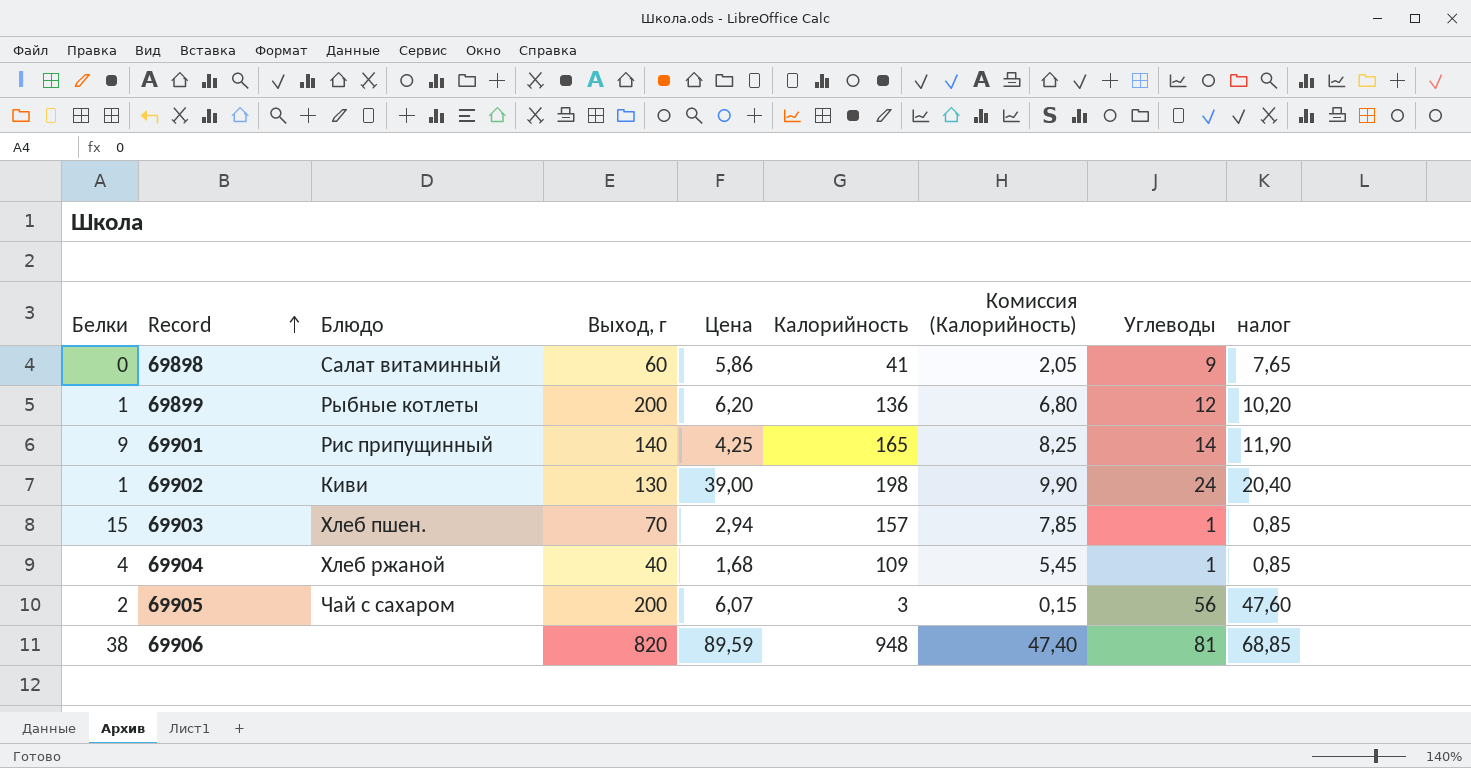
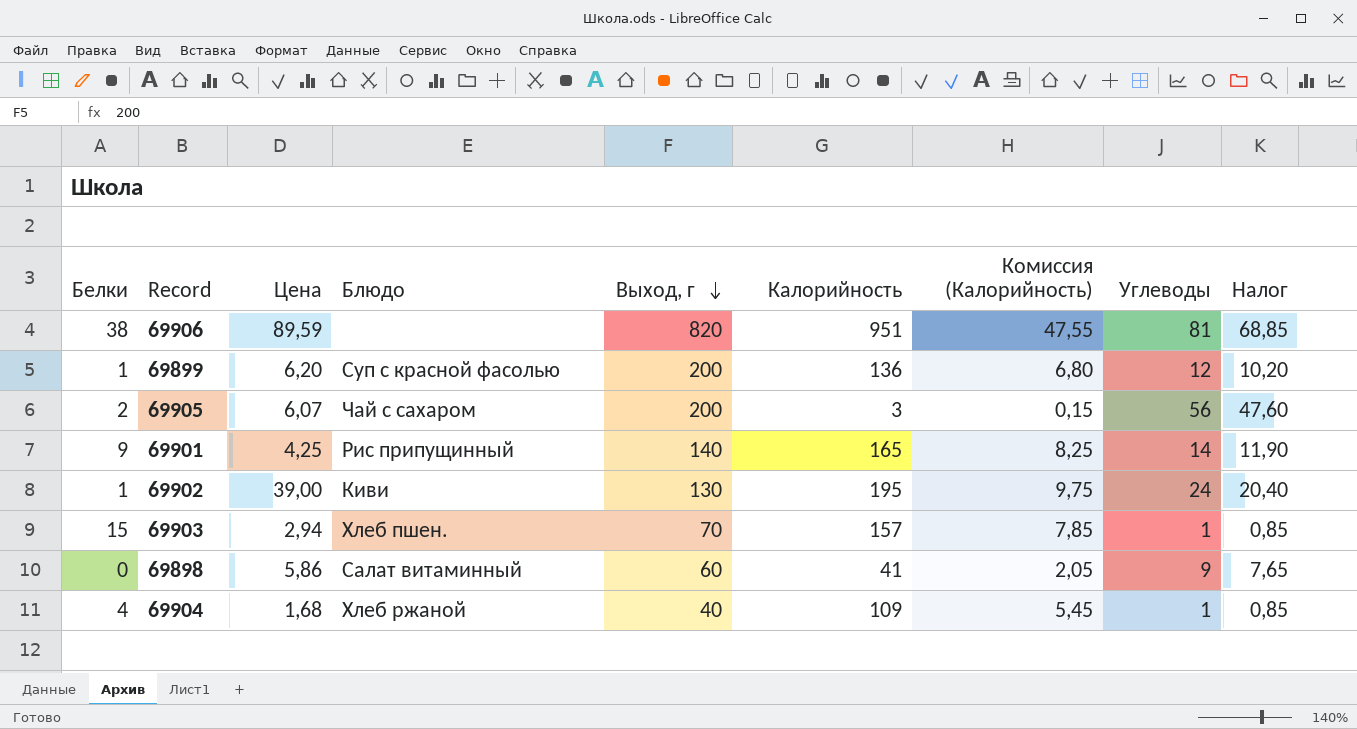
row order: Record ascending -> Выход, г descending
column Цена | position: 5 -> 3
column name: налог -> Налог
69906 | Калорийность: 948 -> 951
69906 | Комиссия (Калорийность): 47,40 -> 47,55
69899 | Блюдо: Рыбные котлеты -> Суп с красной фасолью
69902 | Калорийность: 198 -> 195
69902 | Комиссия (Калорийность): 9,90 -> 9,75

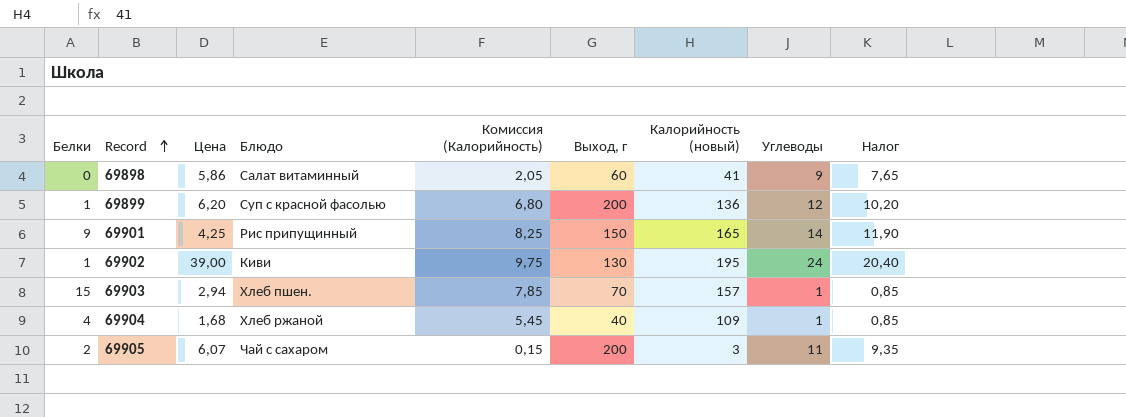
row order: Выход, г descending -> Record ascending
column Комиссия (Калорийность) | position: 7 -> 5
column name: Калорийность -> Калорийность (новый)
row 69906: 38 | 89,59 | none | 820 | 951 | 47,55 | 81 | 68,85 -> none
69901 | Выход, г: 140 -> 150
69905 | Углеводы: 56 -> 11
69905 | Налог: 47,60 -> 9,35

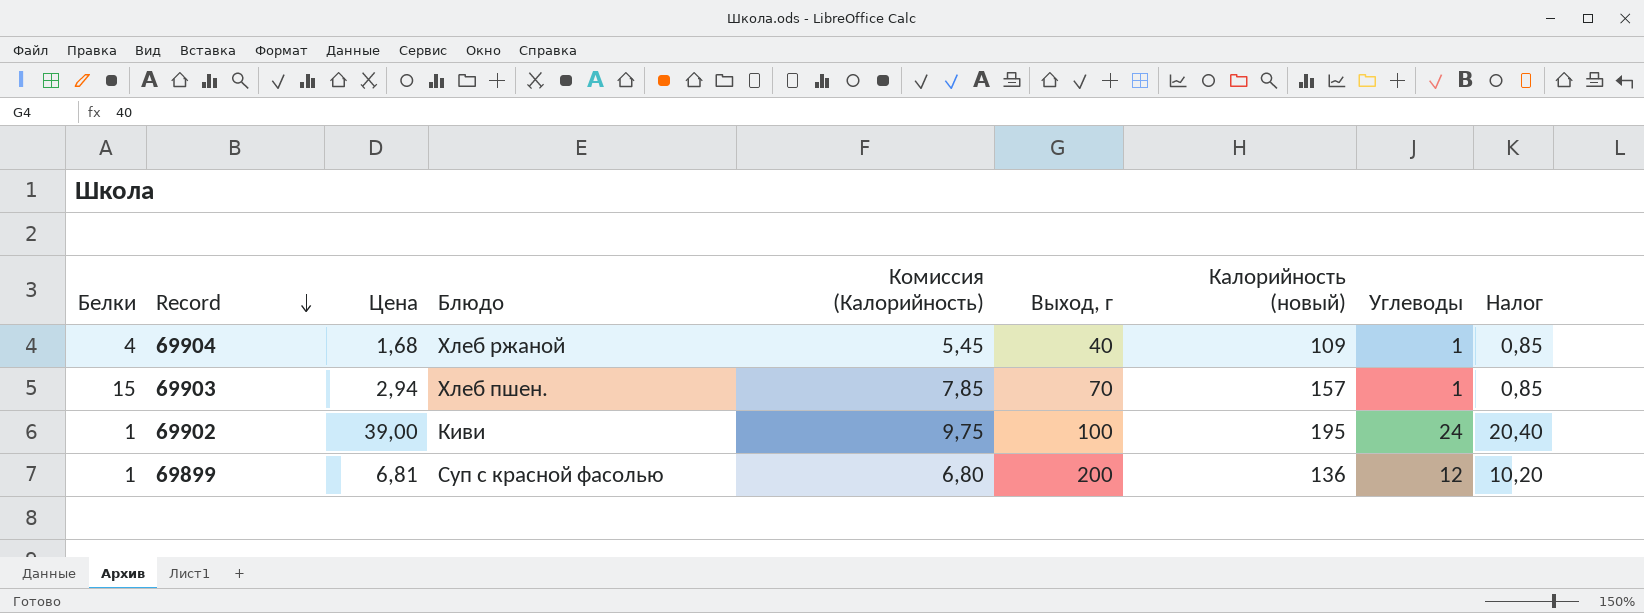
row order: Record ascending -> Record descending
row 69898: 0 | 5,86 | Салат витаминный | 2,05 | 60 | 41 | 9 | 7,65 -> none
row 69901: 9 | 4,25 | Рис припущинный | 8,25 | 150 | 165 | 14 | 11,90 -> none
row 69905: 2 | 6,07 | Чай с сахаром | 0,15 | 200 | 3 | 11 | 9,35 -> none
69902 | Выход, г: 130 -> 100
69899 | Цена: 6,20 -> 6,81

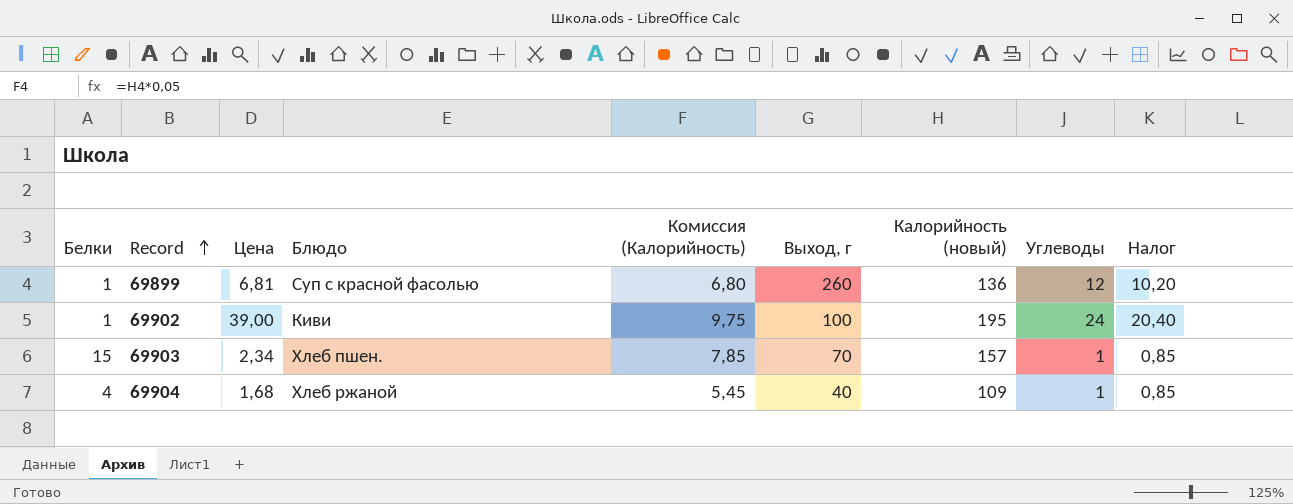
row order: Record descending -> Record ascending
69899 | Выход, г: 200 -> 260
69903 | Цена: 2,94 -> 2,34

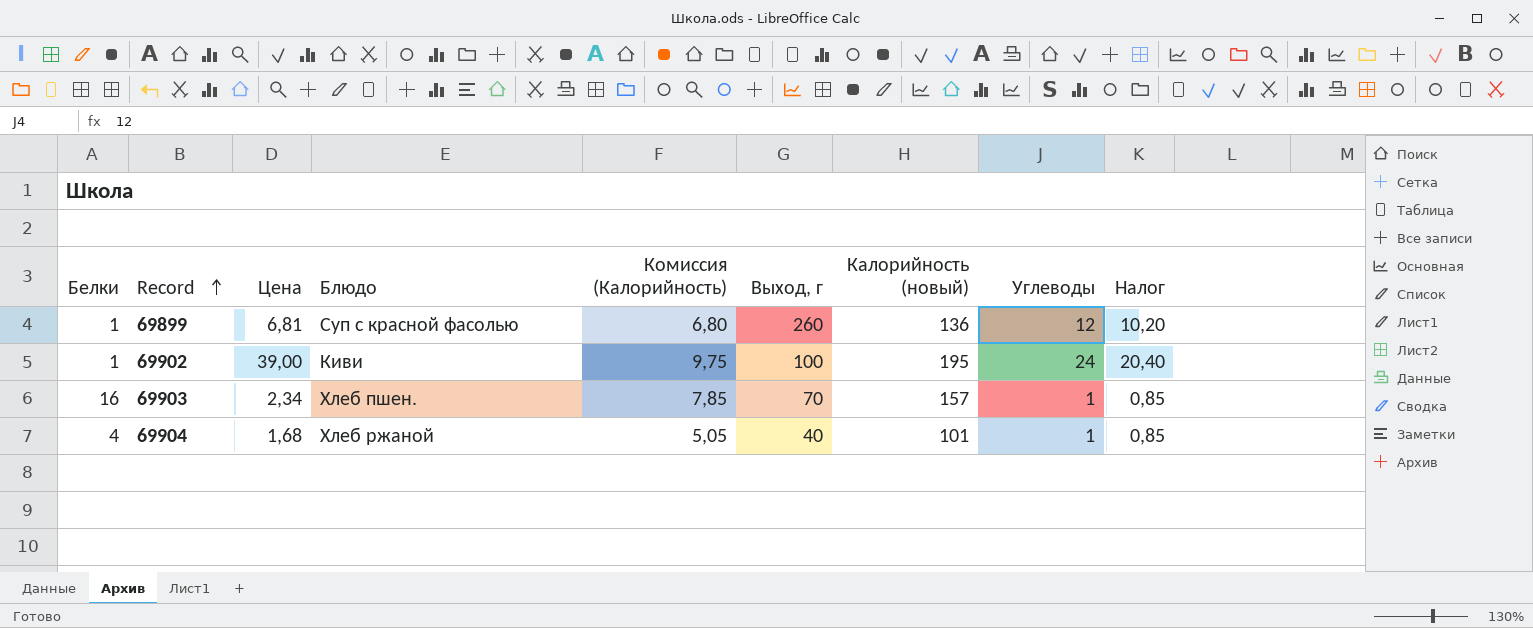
69903 | Белки: 15 -> 16
69904 | Комиссия (Калорийность): 5,45 -> 5,05
69904 | Калорийность (новый): 109 -> 101

